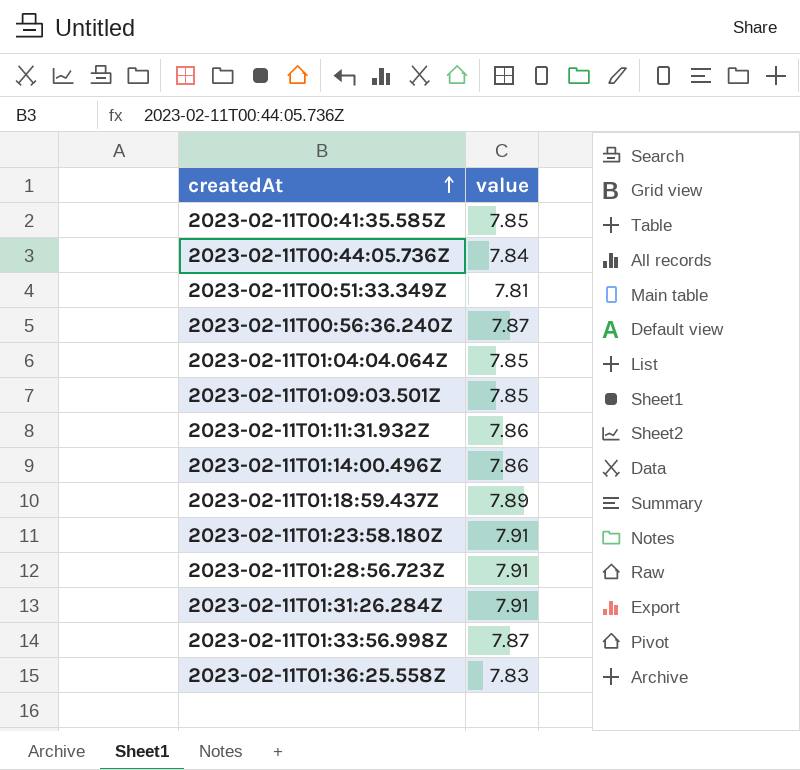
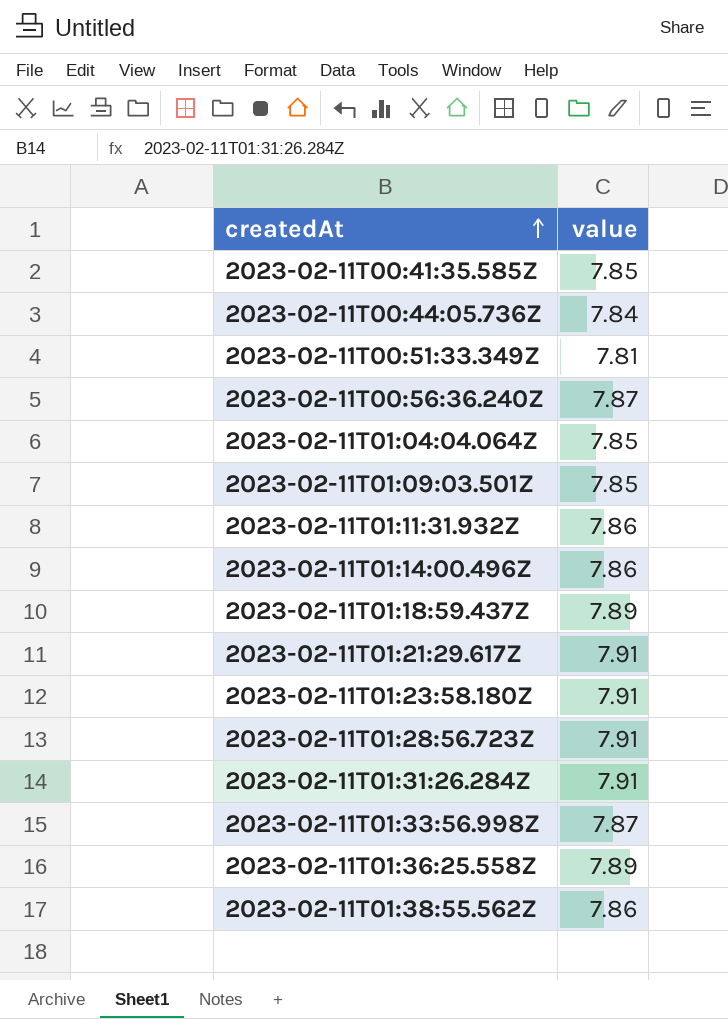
row 2023-02-11T01:21:29.617Z: none -> 7.91
2023-02-11T01:36:25.558Z | value: 7.83 -> 7.89
row 2023-02-11T01:38:55.562Z: none -> 7.86

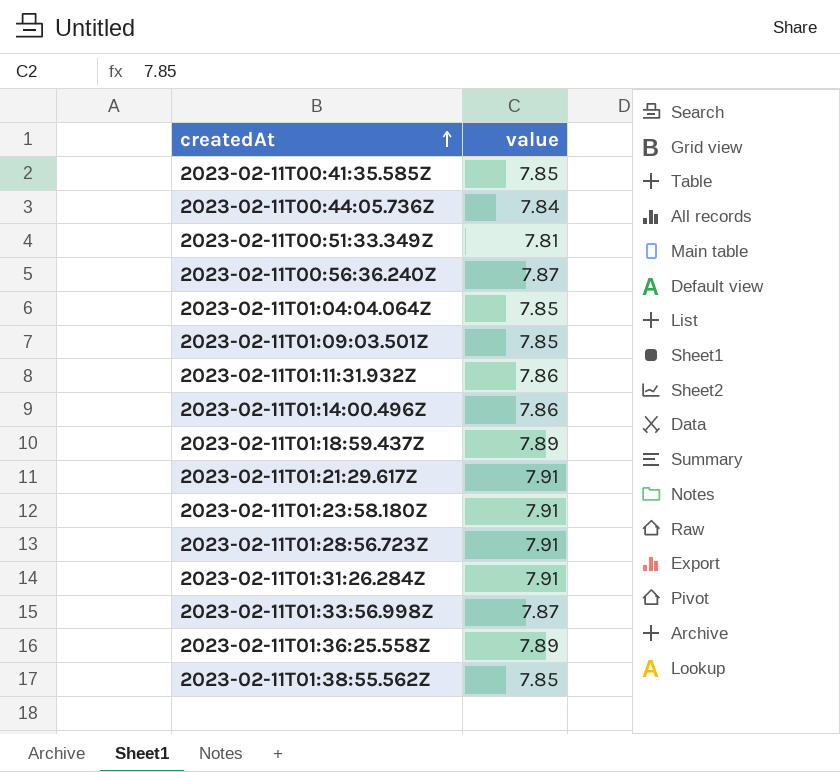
2023-02-11T01:38:55.562Z | value: 7.86 -> 7.85

